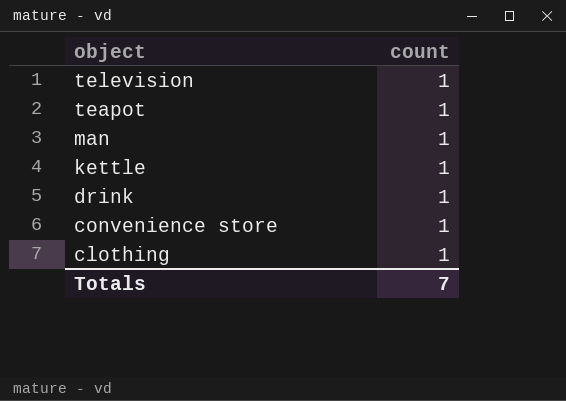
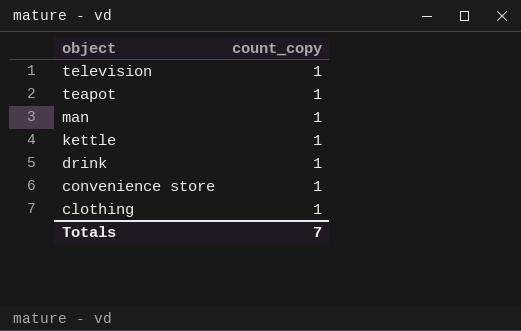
column name: count -> count_copy

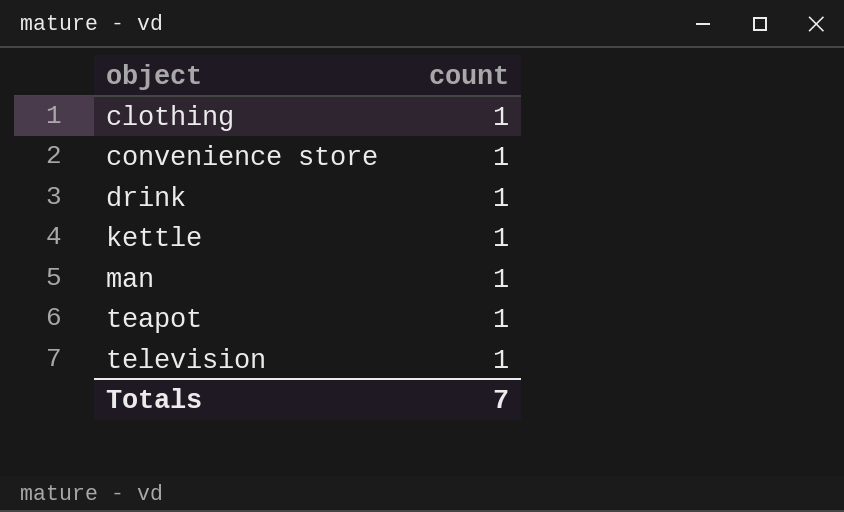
row order: object descending -> object ascending
column name: count_copy -> count

